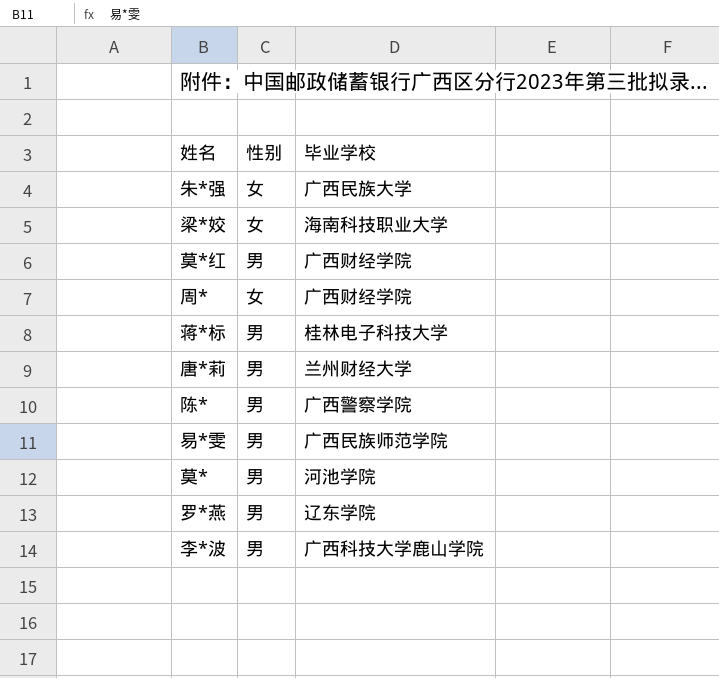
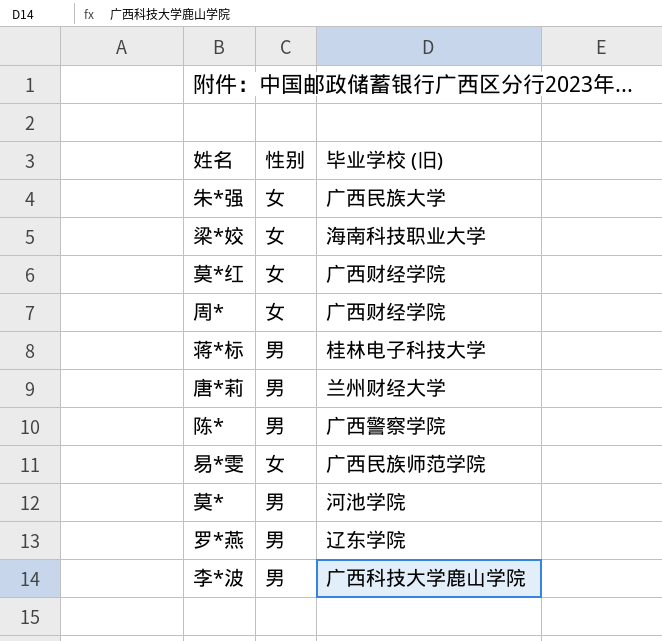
column name: 毕业学校 -> 毕业学校 (旧)
莫*红 | 性别: 男 -> 女
易*雯 | 性别: 男 -> 女

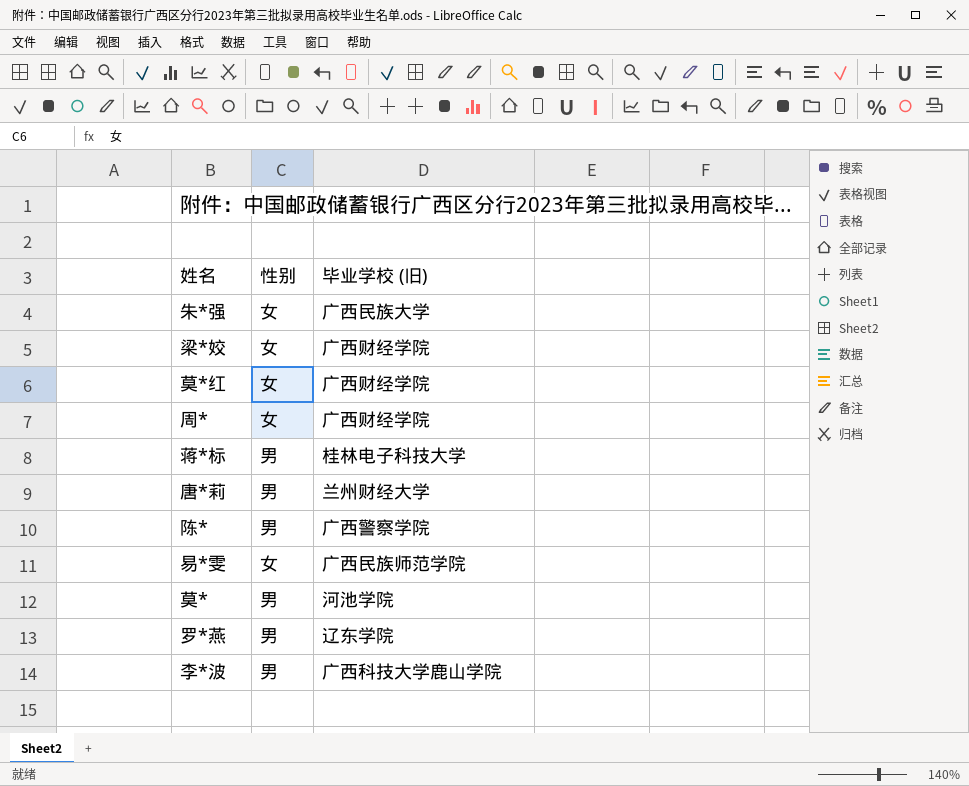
梁*姣 | 毕业学校 (旧): 海南科技职业大学 -> 广西财经学院

